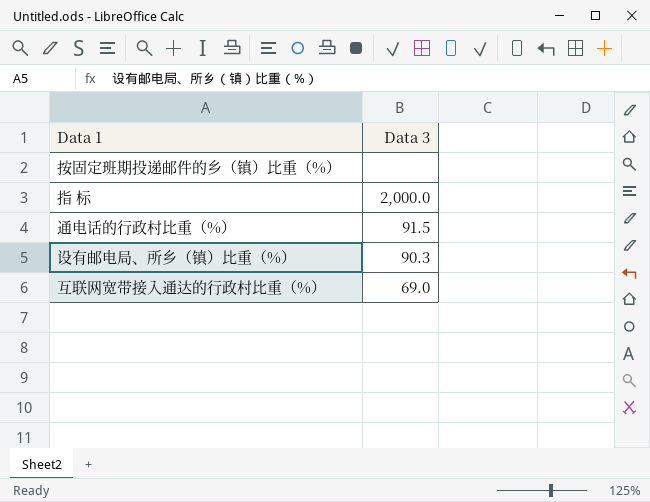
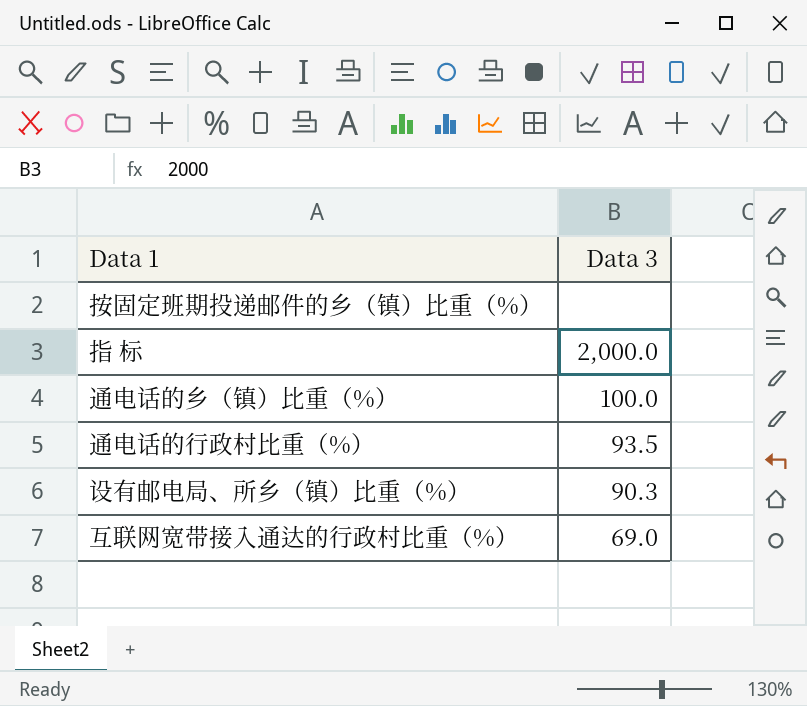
row 通电话的乡（镇）比重（%）: none -> 100.0
通电话的行政村比重（%） | Data 3: 91.5 -> 93.5

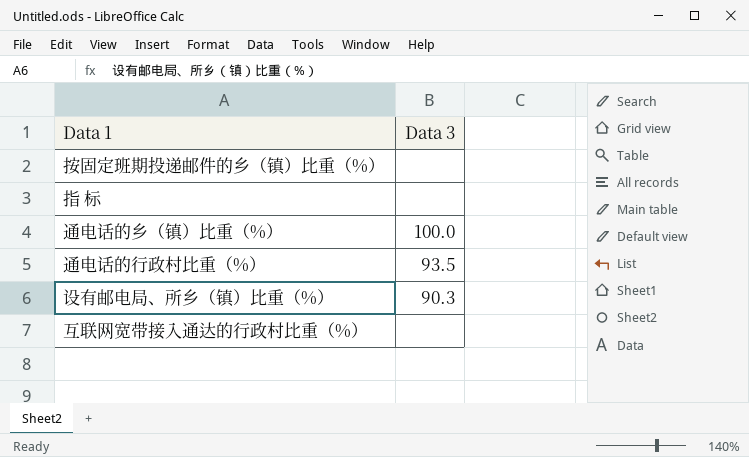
指 标 | Data 3: 2,000.0 -> none
互联网宽带接入通达的行政村比重（%） | Data 3: 69.0 -> none

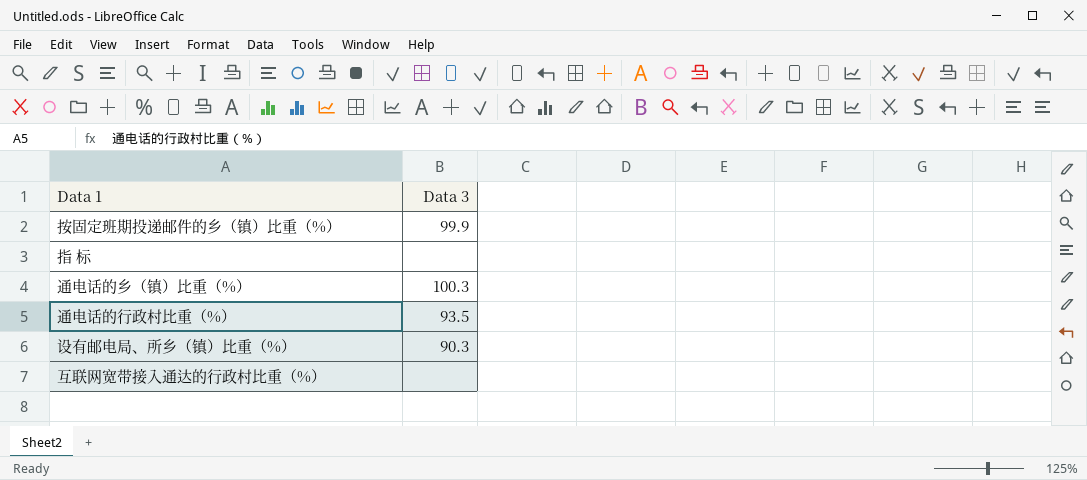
按固定班期投递邮件的乡（镇）比重（%） | Data 3: none -> 99.9
通电话的乡（镇）比重（%） | Data 3: 100.0 -> 100.3

